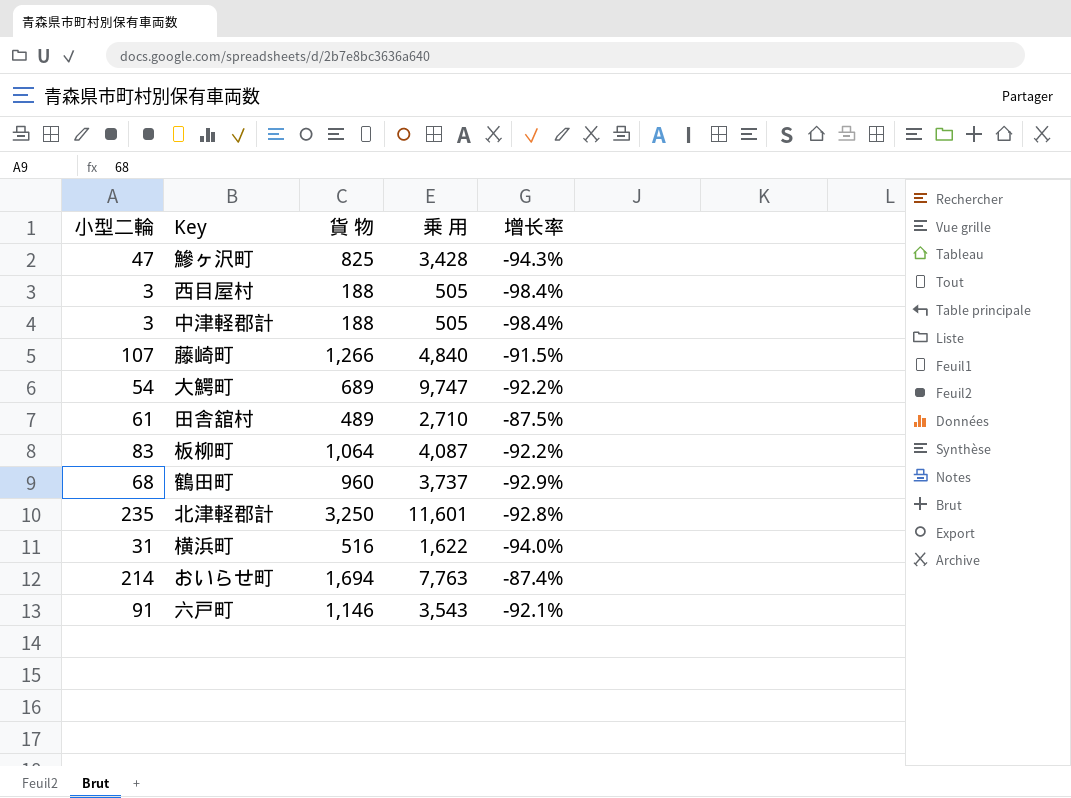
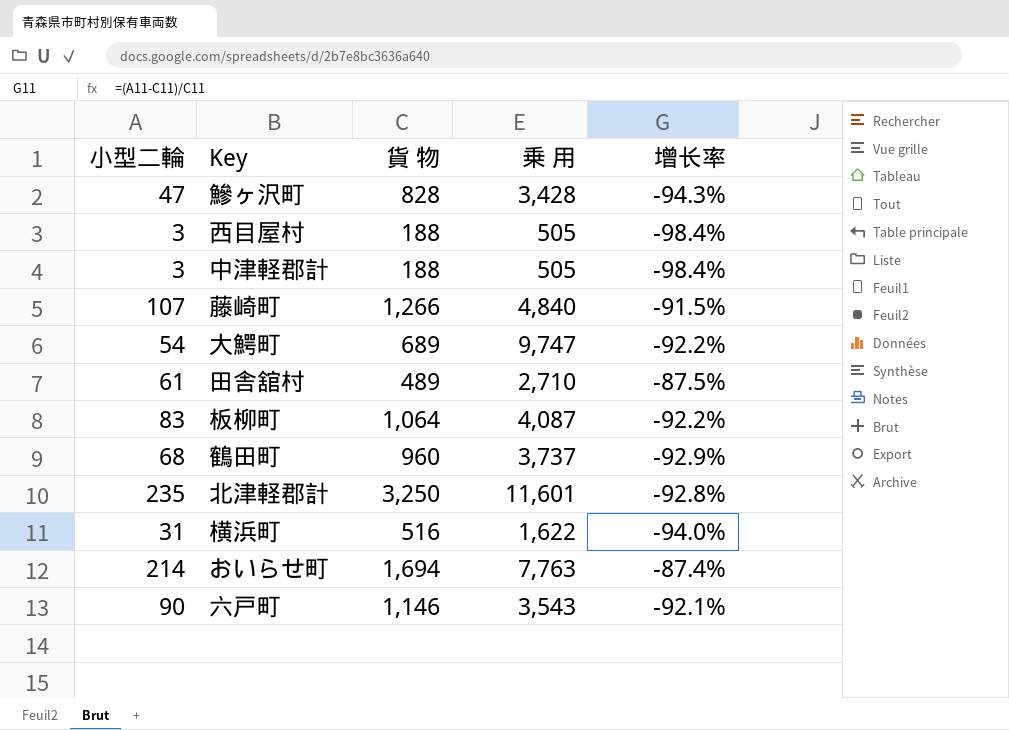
鰺ヶ沢町 | 貨 物: 825 -> 828
六戸町 | 小型二輪: 91 -> 90

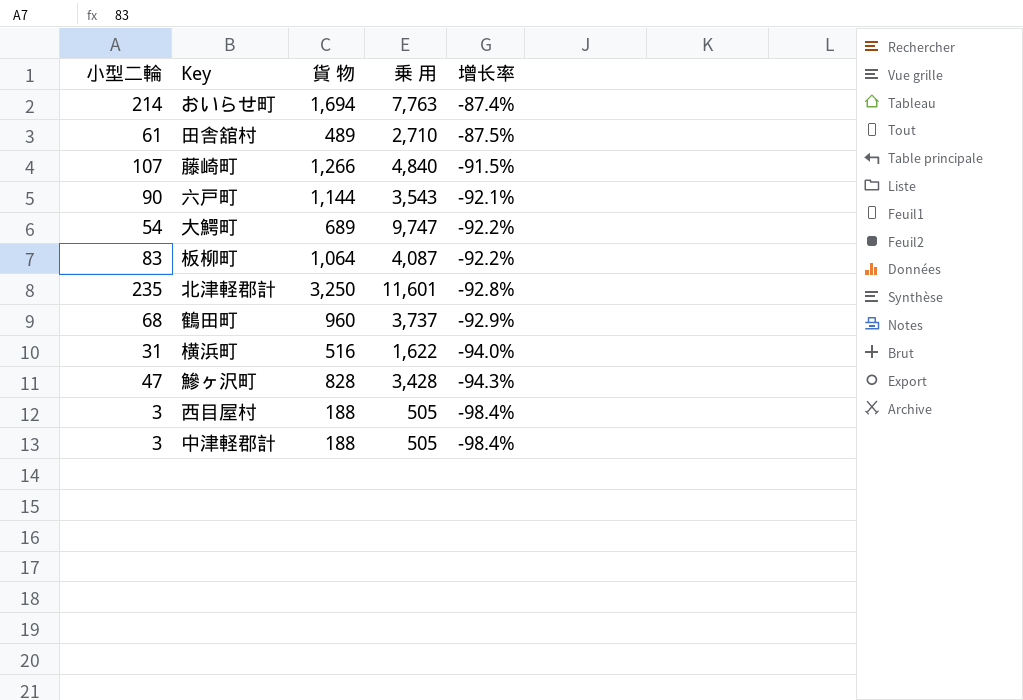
row order: none -> 增长率 descending
六戸町 | 貨 物: 1,146 -> 1,144

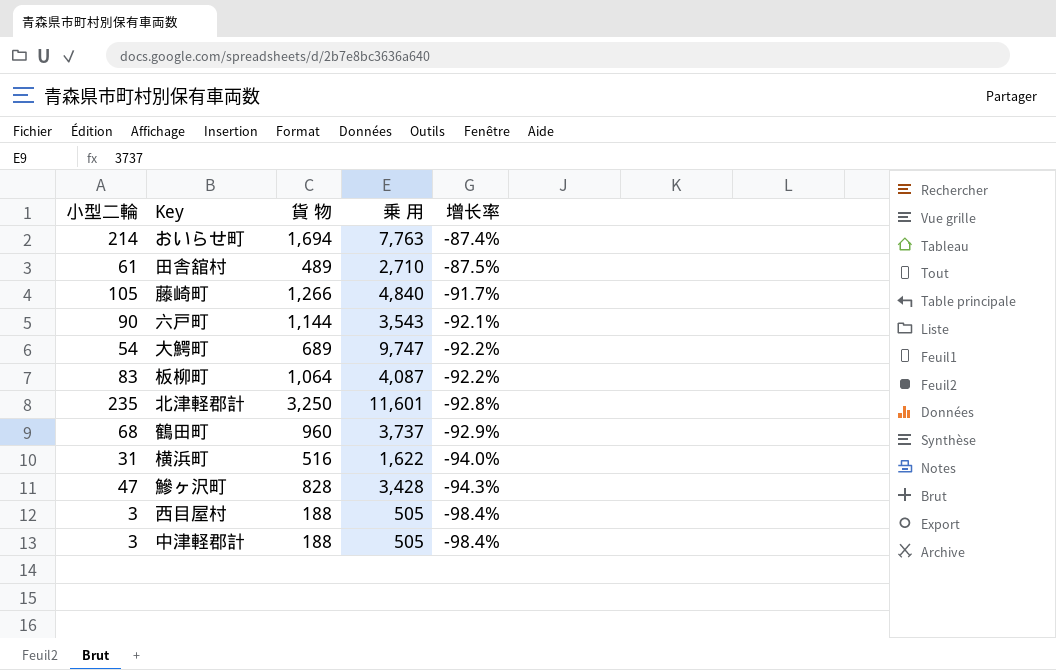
藤崎町 | 小型二輪: 107 -> 105
藤崎町 | 增长率: -91.5% -> -91.7%

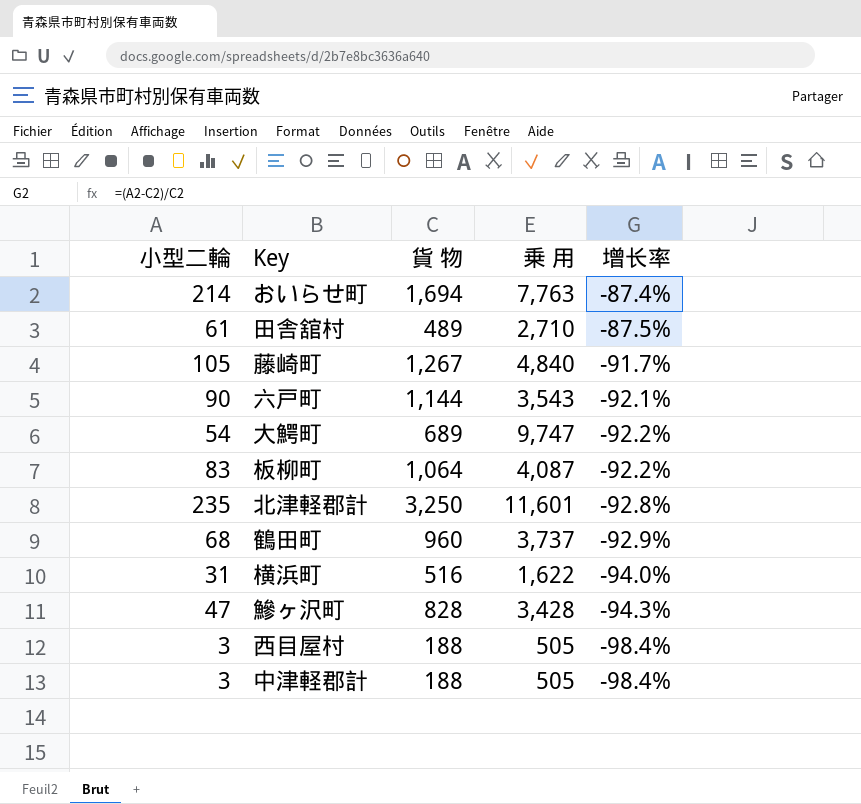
藤崎町 | 貨 物: 1,266 -> 1,267

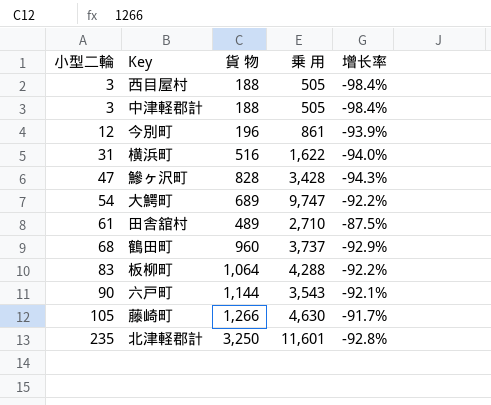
row order: 增长率 descending -> 小型二輪 ascending
row おいらせ町: 214 | 1,694 | 7,763 | -87.4% -> none
row 今別町: none -> 12 | 196 | 861 | -93.9%
板柳町 | 乗 用: 4,087 -> 4,288
藤崎町 | 貨 物: 1,267 -> 1,266
藤崎町 | 乗 用: 4,840 -> 4,630

